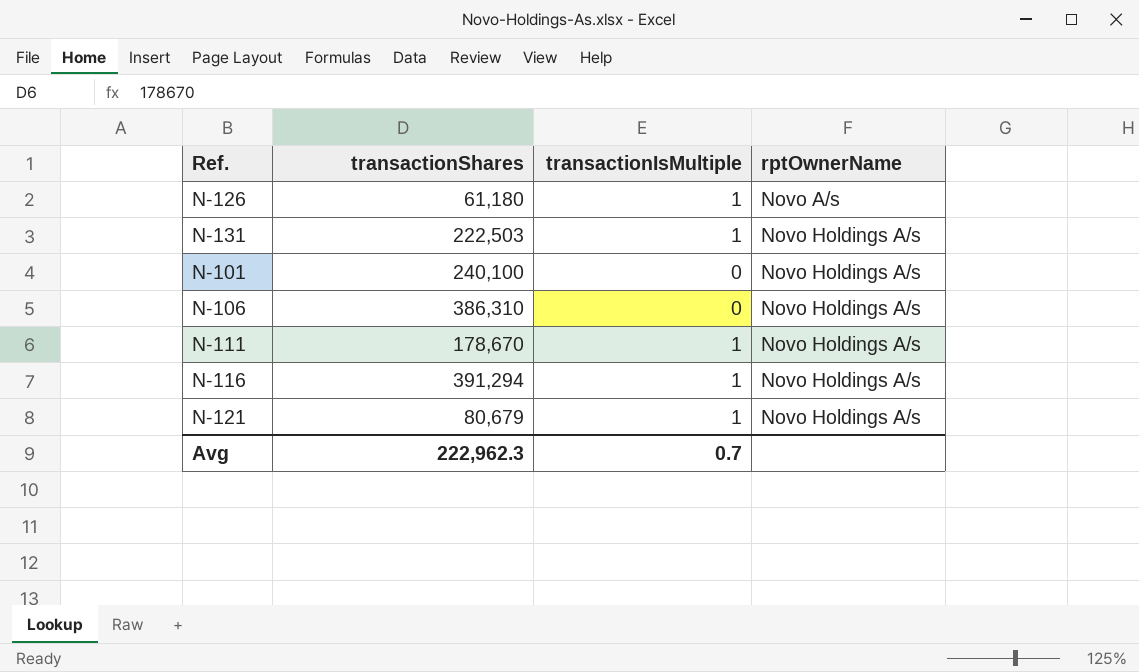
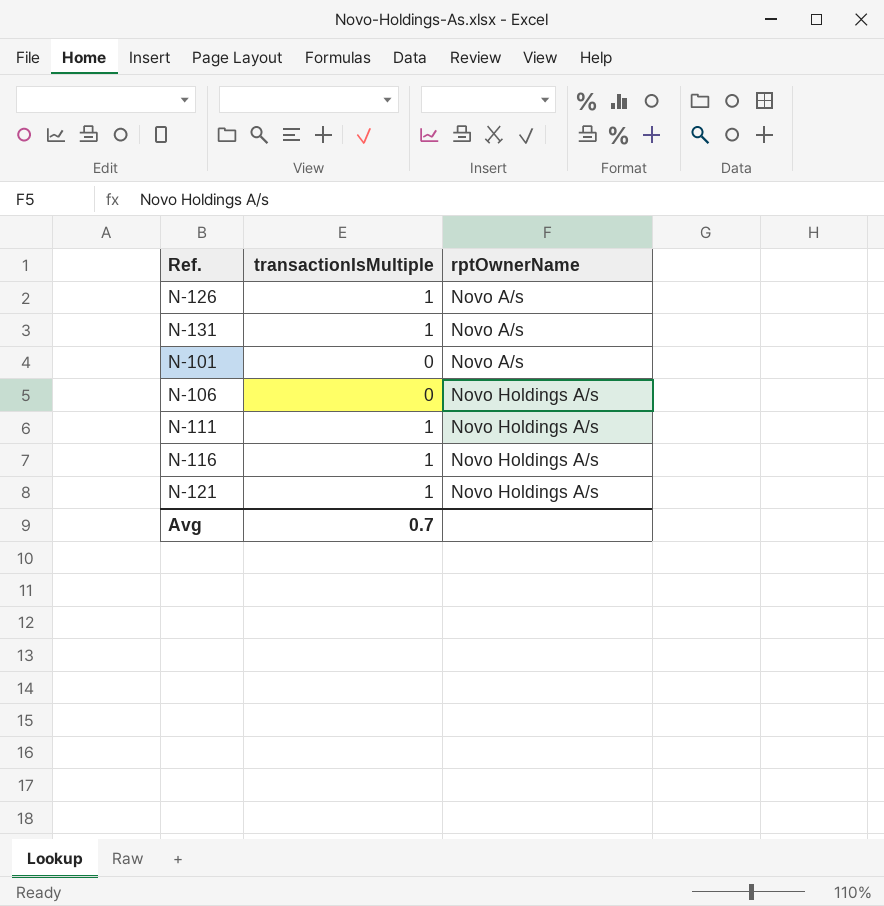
column transactionShares | position: 2 -> none
N-131 | rptOwnerName: Novo Holdings A/s -> Novo A/s
N-101 | rptOwnerName: Novo Holdings A/s -> Novo A/s

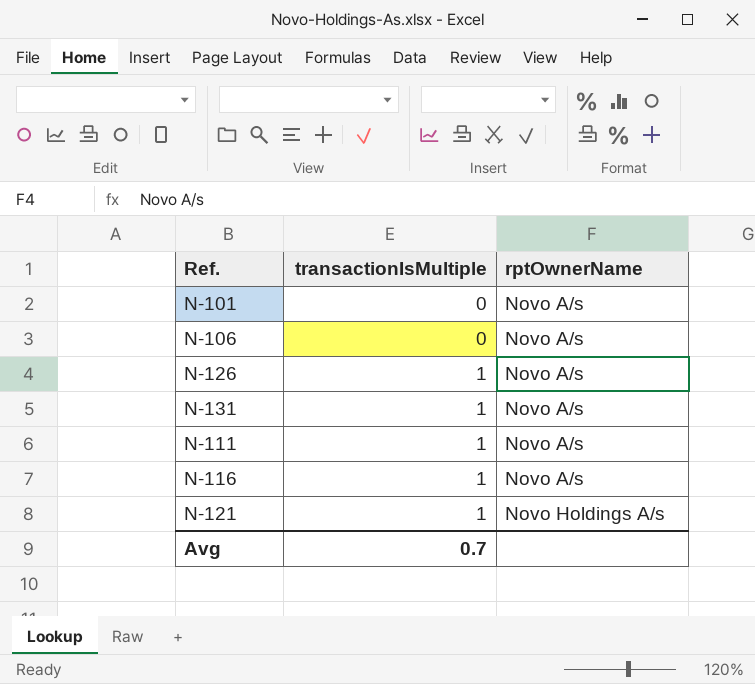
row order: rptOwnerName ascending -> transactionIsMultiple ascending
N-106 | rptOwnerName: Novo Holdings A/s -> Novo A/s
N-111 | rptOwnerName: Novo Holdings A/s -> Novo A/s
N-116 | rptOwnerName: Novo Holdings A/s -> Novo A/s

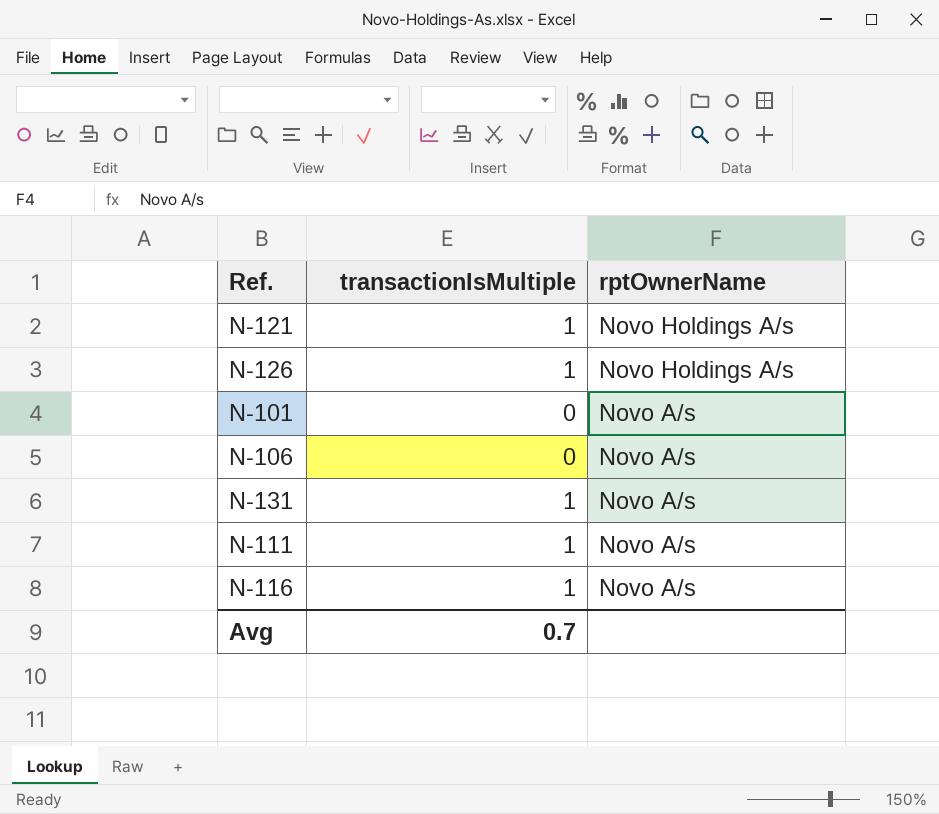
row order: transactionIsMultiple ascending -> rptOwnerName descending
N-126 | rptOwnerName: Novo A/s -> Novo Holdings A/s

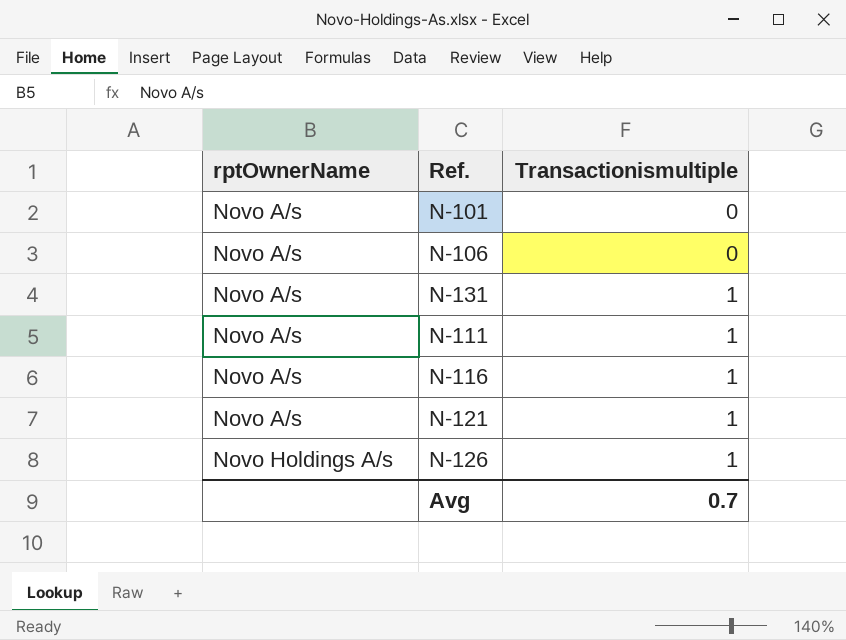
row order: rptOwnerName descending -> rptOwnerName ascending
column rptOwnerName | position: 3 -> 1
column name: transactionIsMultiple -> Transactionismultiple
N-121 | rptOwnerName: Novo Holdings A/s -> Novo A/s

